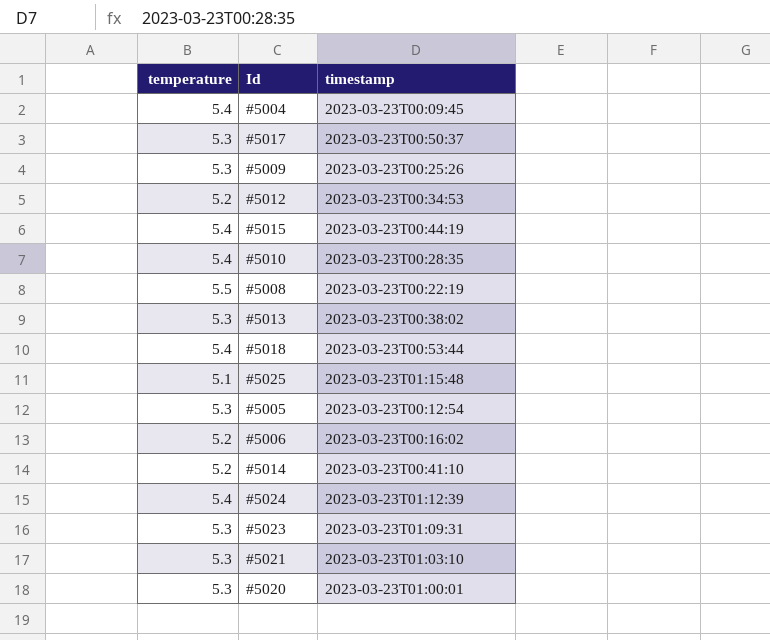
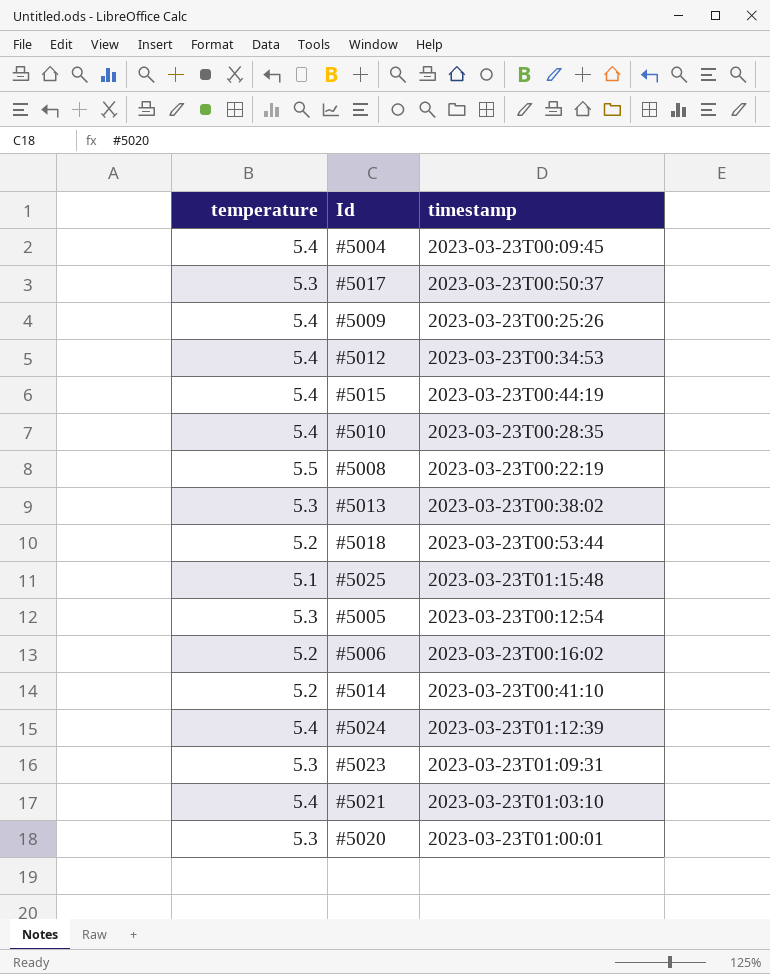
#5009 | temperature: 5.3 -> 5.4
#5012 | temperature: 5.2 -> 5.4
#5018 | temperature: 5.4 -> 5.2
#5021 | temperature: 5.3 -> 5.4

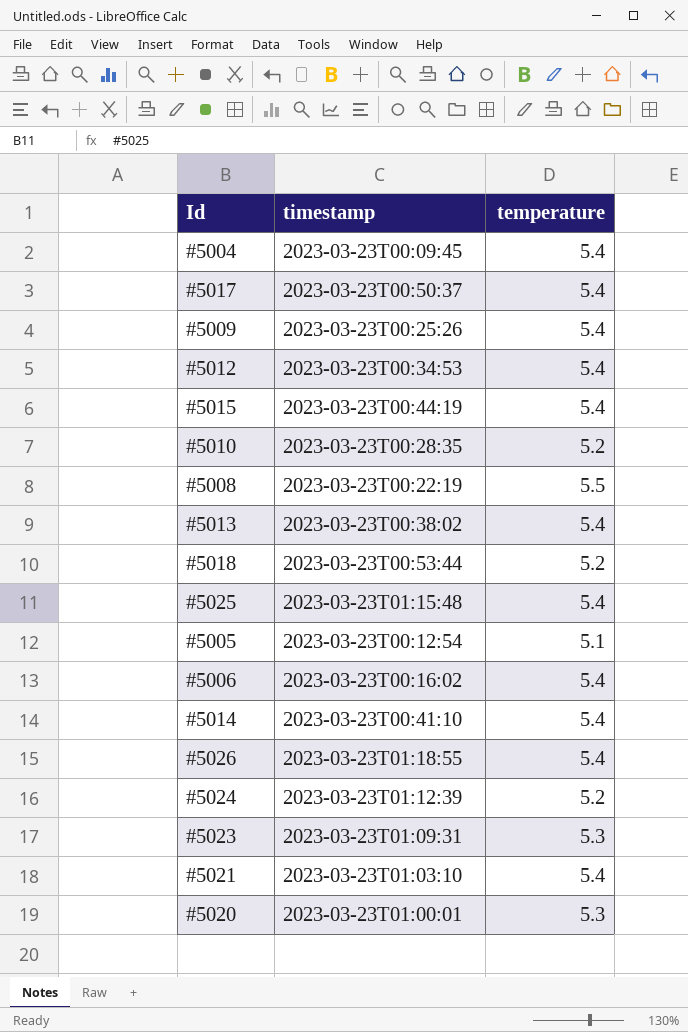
column temperature | position: 1 -> 3
#5017 | temperature: 5.3 -> 5.4
#5010 | temperature: 5.4 -> 5.2
#5013 | temperature: 5.3 -> 5.4
#5025 | temperature: 5.1 -> 5.4
#5005 | temperature: 5.3 -> 5.1
#5006 | temperature: 5.2 -> 5.4
#5014 | temperature: 5.2 -> 5.4
row #5026: none -> 2023-03-23T01:18:55 | 5.4
#5024 | temperature: 5.4 -> 5.2

